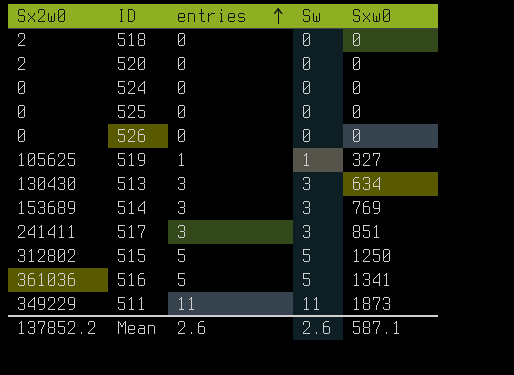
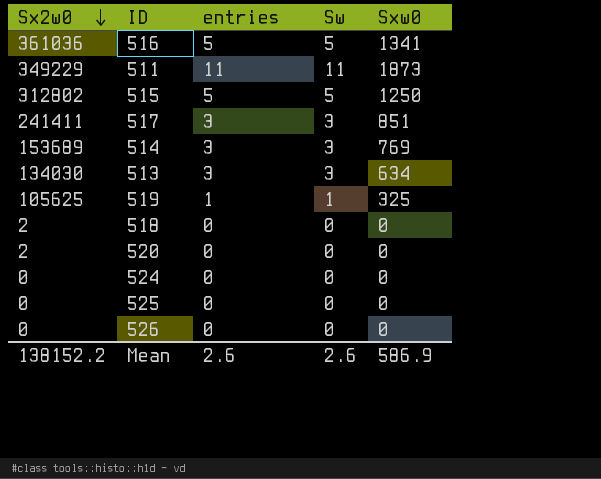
row order: entries ascending -> Sx2w0 descending
513 | Sx2w0: 130430 -> 134030
519 | Sxw0: 327 -> 325
Mean | Sx2w0: 137852.2 -> 138152.2
Mean | Sxw0: 587.1 -> 586.9

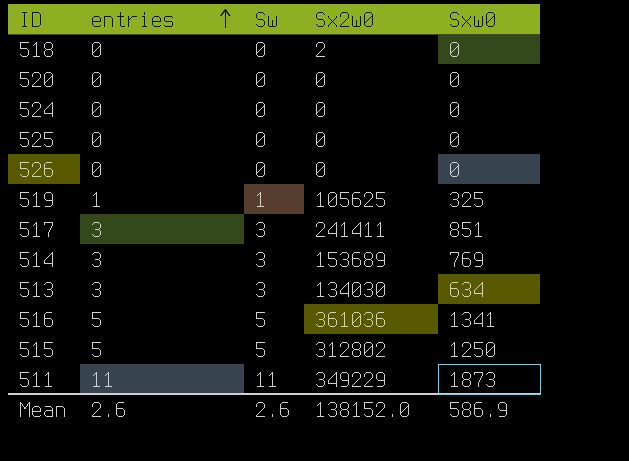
row order: Sx2w0 descending -> entries ascending
column Sx2w0 | position: 1 -> 4
520 | Sx2w0: 2 -> 0
Mean | Sx2w0: 138152.2 -> 138152.0

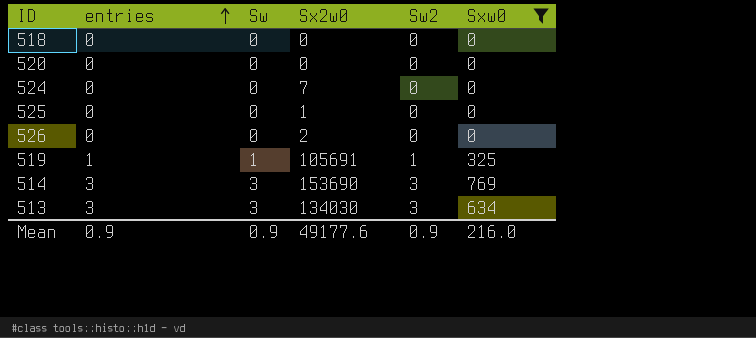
filter: none -> Sxw0 <= 769
column Sw2 | position: none -> 5
518 | Sx2w0: 2 -> 0
524 | Sx2w0: 0 -> 7
525 | Sx2w0: 0 -> 1
526 | Sx2w0: 0 -> 2
519 | Sx2w0: 105625 -> 105691
514 | Sx2w0: 153689 -> 153690
Mean | entries: 2.6 -> 0.9
Mean | Sw: 2.6 -> 0.9
Mean | Sx2w0: 138152.0 -> 49177.6
Mean | Sxw0: 586.9 -> 216.0

